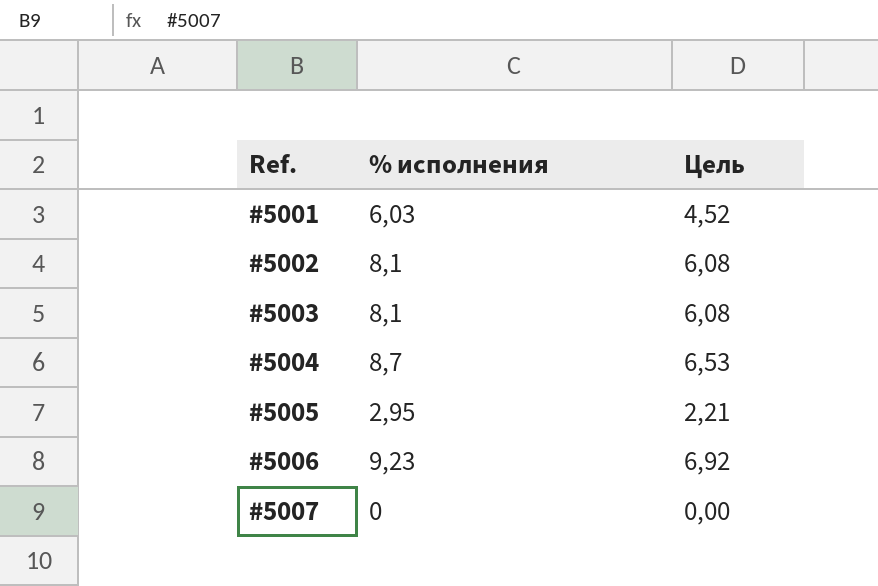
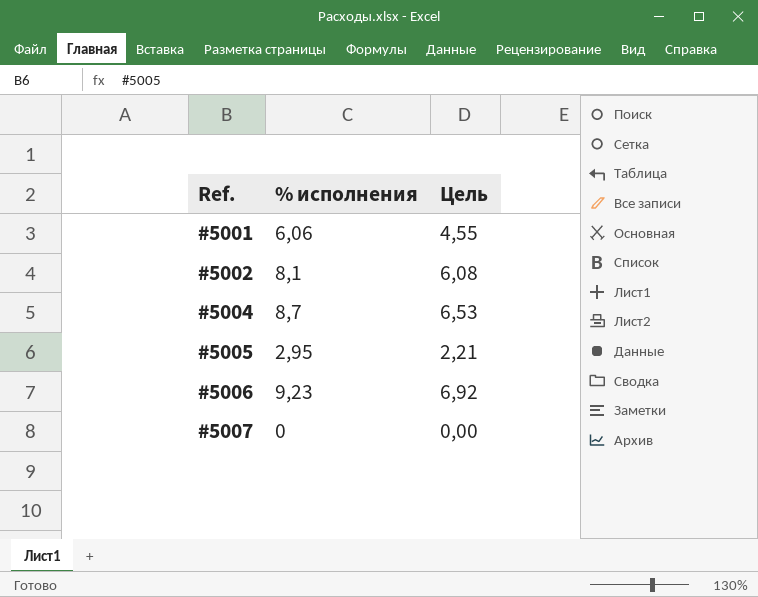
row #5003: 8,1 | 6,08 -> none
#5001 | % исполнения: 6,03 -> 6,06
#5001 | Цель: 4,52 -> 4,55

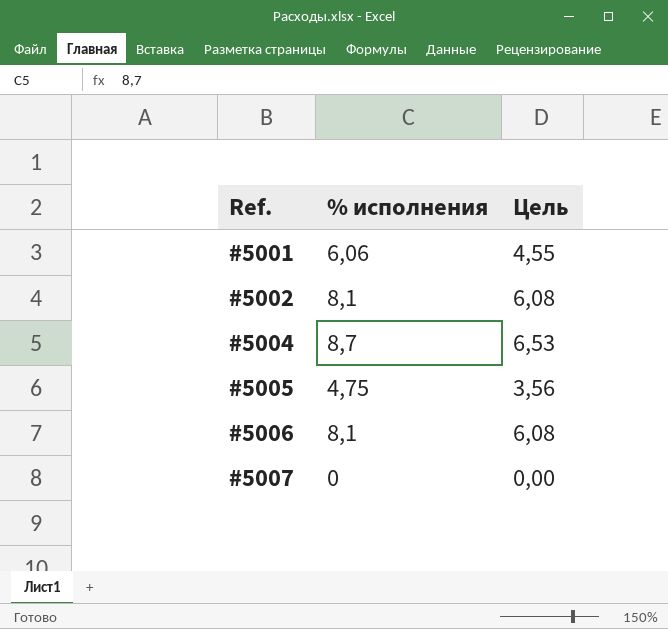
#5005 | % исполнения: 2,95 -> 4,75
#5005 | Цель: 2,21 -> 3,56
#5006 | % исполнения: 9,23 -> 8,1
#5006 | Цель: 6,92 -> 6,08

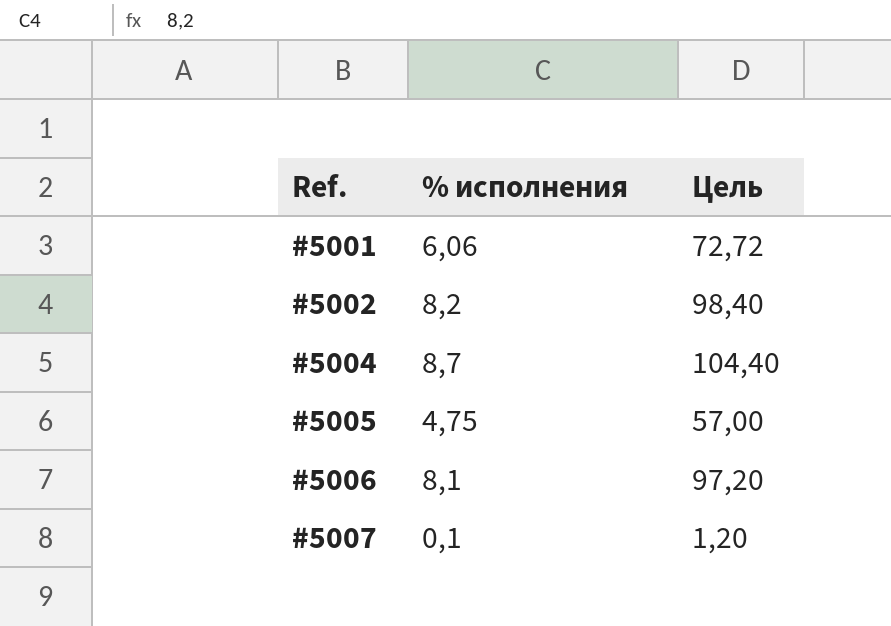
column Цель | formula: [% исполнения] * 0,75 -> [% исполнения] * 12
#5002 | % исполнения: 8,1 -> 8,2
#5007 | % исполнения: 0 -> 0,1

